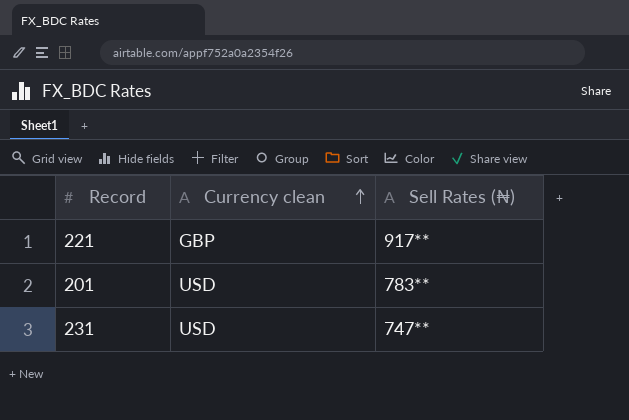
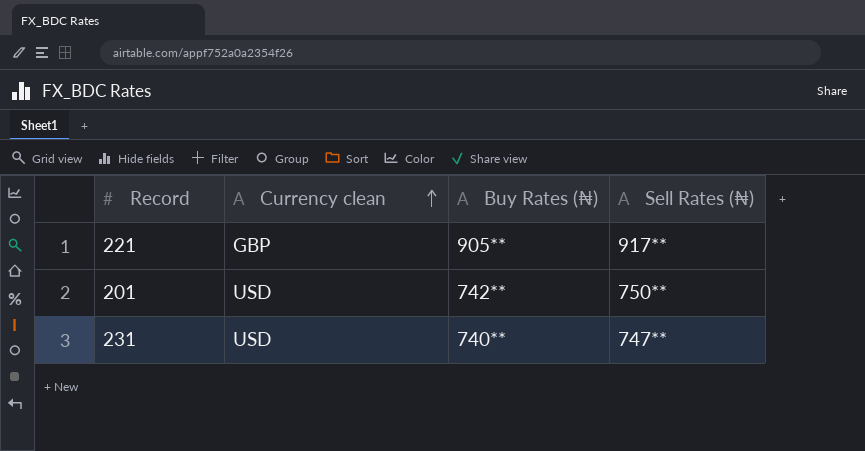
column Buy Rates (₦) | position: none -> 3
201 | Sell Rates (₦): 783** -> 750**

